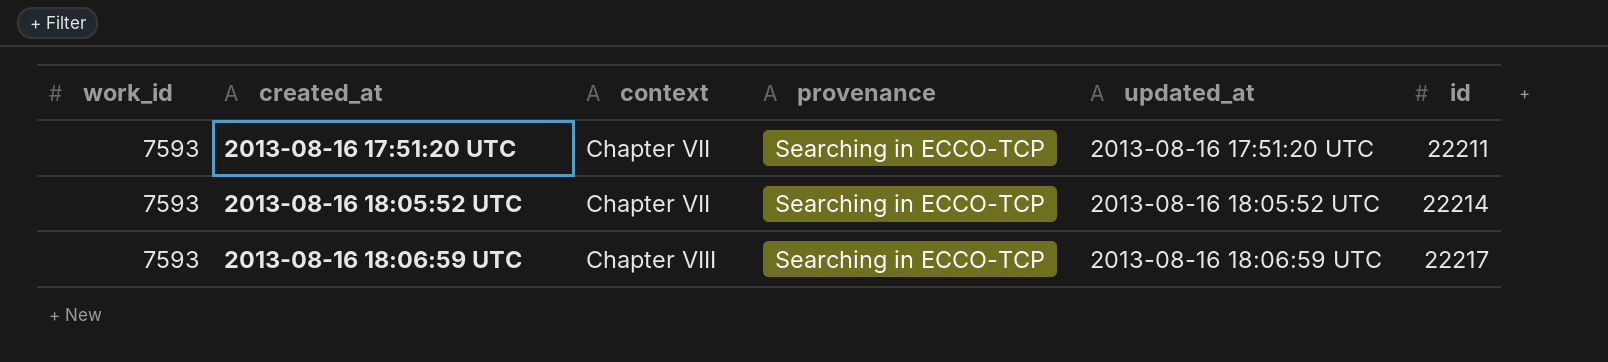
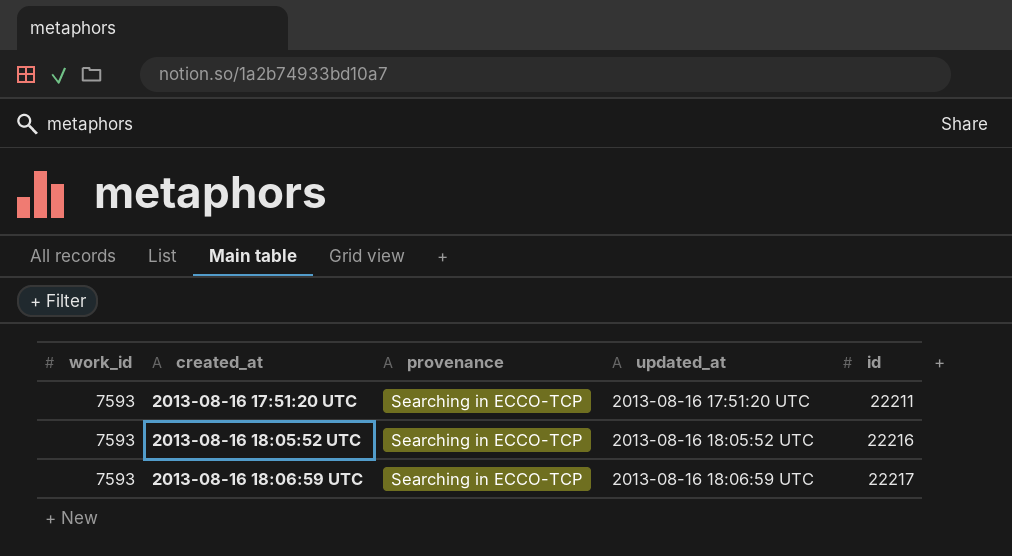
column context | position: 3 -> none
2013-08-16 18:05:52 UTC | id: 22214 -> 22216

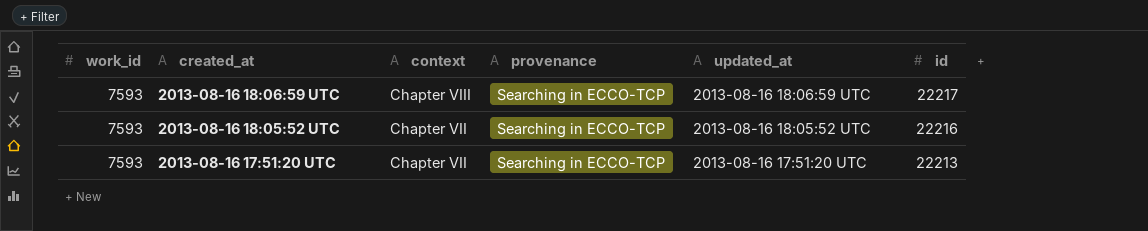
row order: created_at ascending -> created_at descending
column context | position: none -> 3
2013-08-16 17:51:20 UTC | id: 22211 -> 22213

